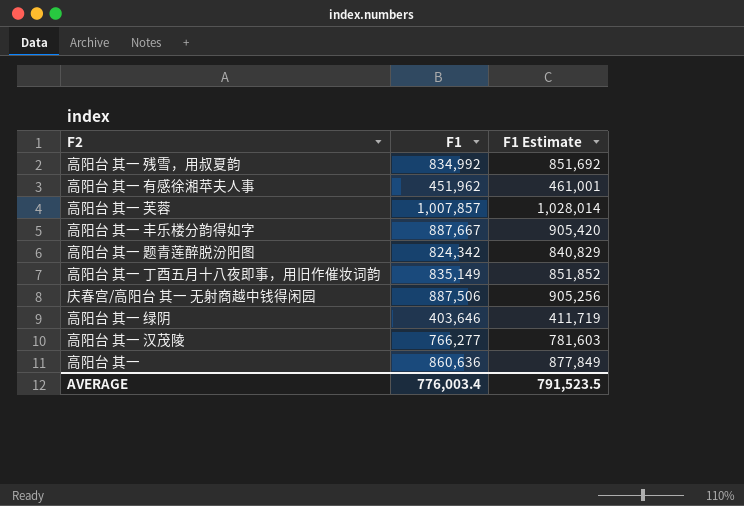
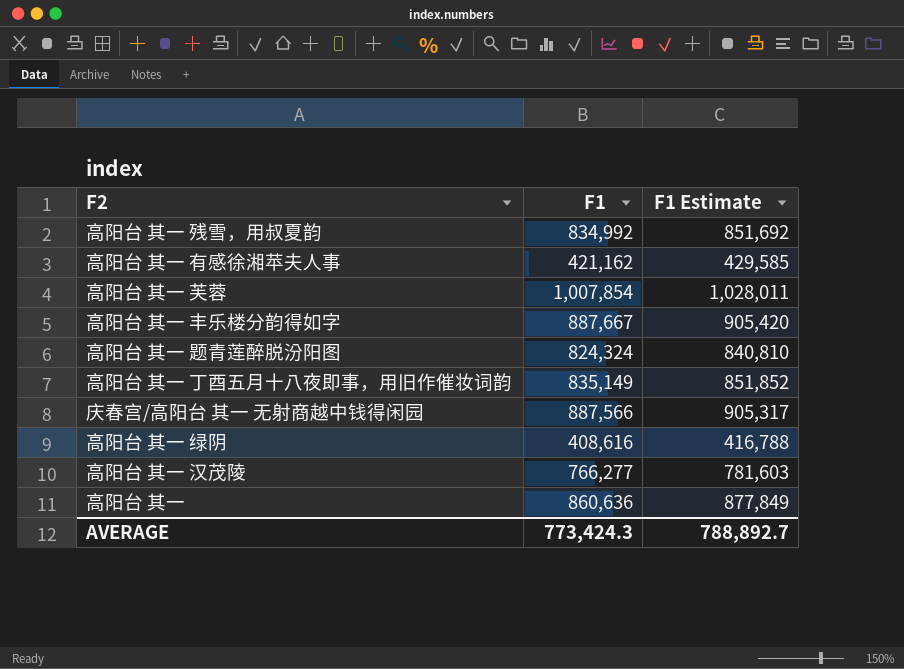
高阳台 其一 有感徐湘苹夫人事 | F1: 451,962 -> 421,162
高阳台 其一 有感徐湘苹夫人事 | F1 Estimate: 461,001 -> 429,585
高阳台 其一 芙蓉 | F1: 1,007,857 -> 1,007,854
高阳台 其一 芙蓉 | F1 Estimate: 1,028,014 -> 1,028,011
高阳台 其一 题青莲醉脱汾阳图 | F1: 824,342 -> 824,324
高阳台 其一 题青莲醉脱汾阳图 | F1 Estimate: 840,829 -> 840,810
庆春宫/高阳台 其一 无射商越中钱得闲园 | F1: 887,506 -> 887,566
庆春宫/高阳台 其一 无射商越中钱得闲园 | F1 Estimate: 905,256 -> 905,317
高阳台 其一 绿阴 | F1: 403,646 -> 408,616
高阳台 其一 绿阴 | F1 Estimate: 411,719 -> 416,788
AVERAGE | F1: 776,003.4 -> 773,424.3
AVERAGE | F1 Estimate: 791,523.5 -> 788,892.7

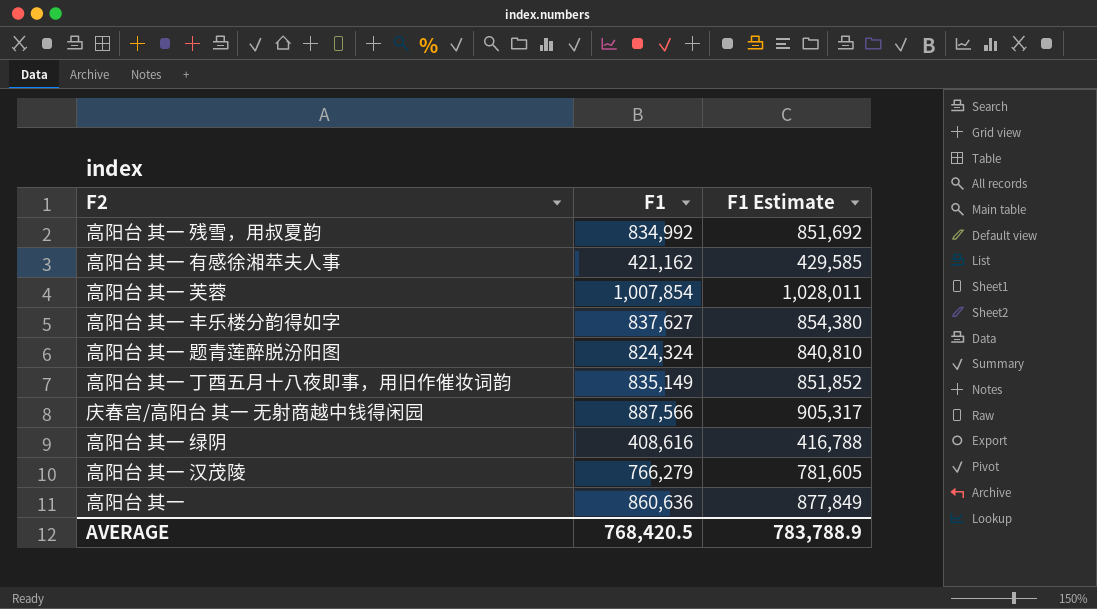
高阳台 其一 丰乐楼分韵得如字 | F1: 887,667 -> 837,627
高阳台 其一 丰乐楼分韵得如字 | F1 Estimate: 905,420 -> 854,380
高阳台 其一 汉茂陵 | F1: 766,277 -> 766,279
高阳台 其一 汉茂陵 | F1 Estimate: 781,603 -> 781,605
AVERAGE | F1: 773,424.3 -> 768,420.5
AVERAGE | F1 Estimate: 788,892.7 -> 783,788.9

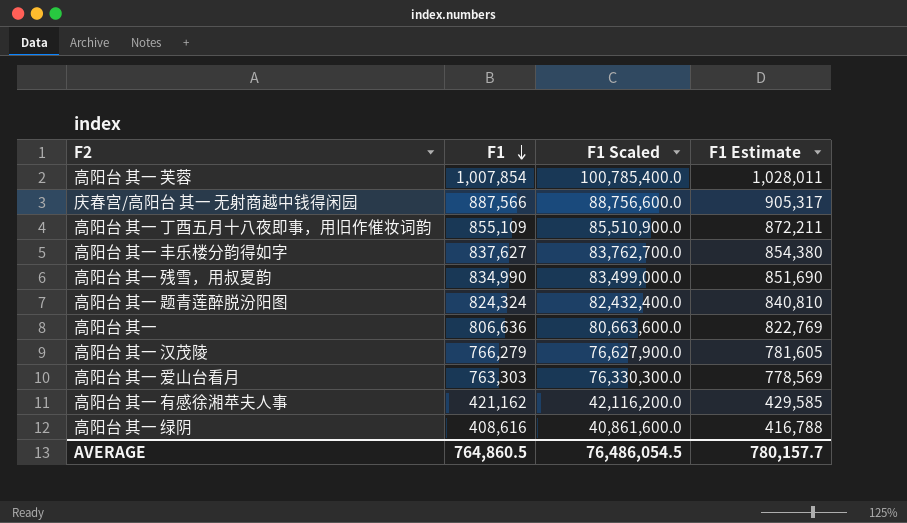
row order: none -> F1 descending
column F1 Scaled | formula: none -> [F1] * 100
高阳台 其一 丁酉五月十八夜即事，用旧作催妆词韵 | F1: 835,149 -> 855,109
高阳台 其一 丁酉五月十八夜即事，用旧作催妆词韵 | F1 Estimate: 851,852 -> 872,211
高阳台 其一 残雪，用叔夏韵 | F1: 834,992 -> 834,990
高阳台 其一 残雪，用叔夏韵 | F1 Estimate: 851,692 -> 851,690
高阳台 其一 | F1: 860,636 -> 806,636
高阳台 其一 | F1 Estimate: 877,849 -> 822,769
row 高阳台 其一 爱山台看月: none -> 763,303 | 76,330,300.0 | 778,569
AVERAGE | F1: 768,420.5 -> 764,860.5
AVERAGE | F1 Estimate: 783,788.9 -> 780,157.7

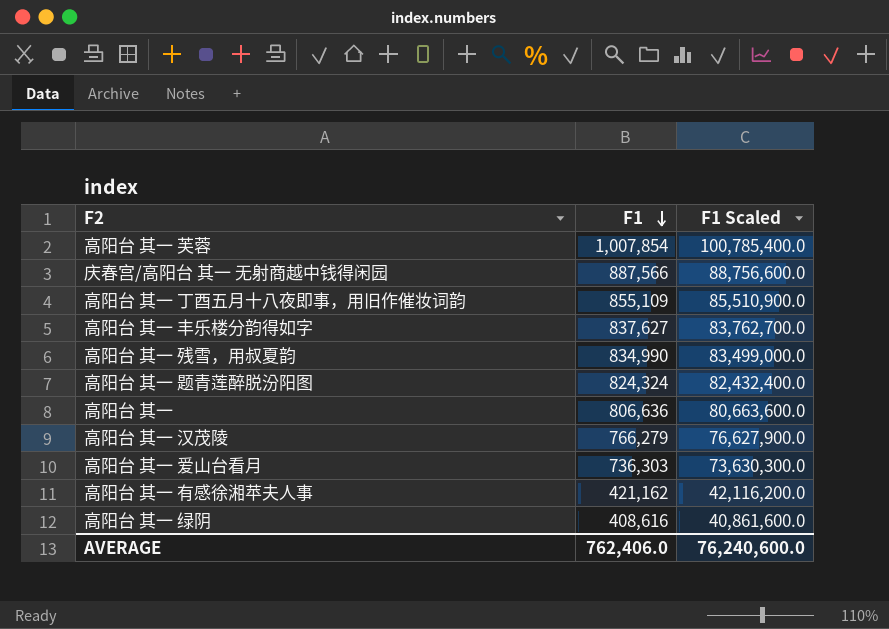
column F1 Estimate | formula: [F1] * 1.02 -> none
高阳台 其一 爱山台看月 | F1: 763,303 -> 736,303
高阳台 其一 爱山台看月 | F1 Scaled: 76,330,300.0 -> 73,630,300.0
AVERAGE | F1: 764,860.5 -> 762,406.0
AVERAGE | F1 Scaled: 76,486,054.5 -> 76,240,600.0

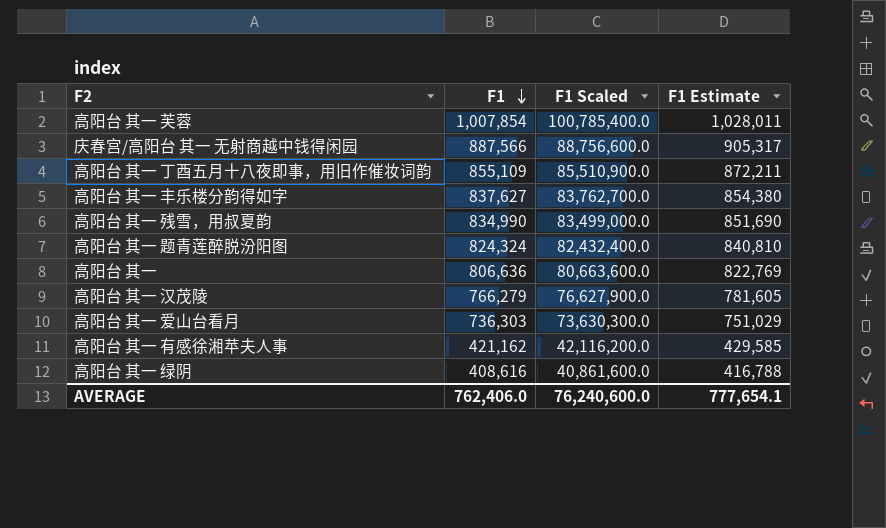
column F1 Estimate | formula: none -> [F1] * 1.02

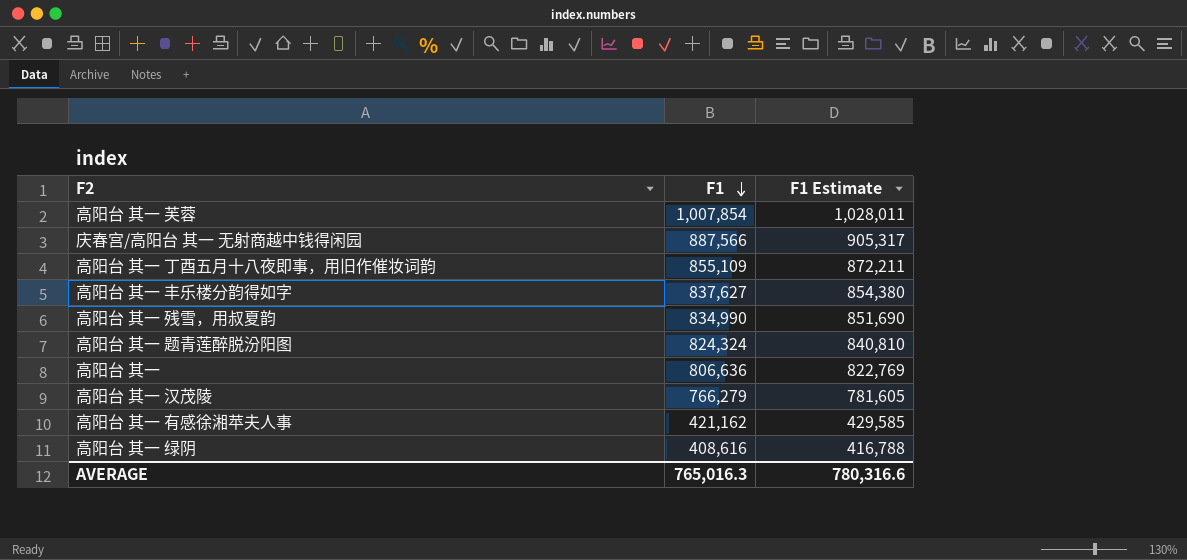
column F1 Scaled | formula: [F1] * 100 -> none
row 高阳台 其一 爱山台看月: 736,303 | 73,630,300.0 | 751,029 -> none
AVERAGE | F1: 762,406.0 -> 765,016.3
AVERAGE | F1 Estimate: 777,654.1 -> 780,316.6

